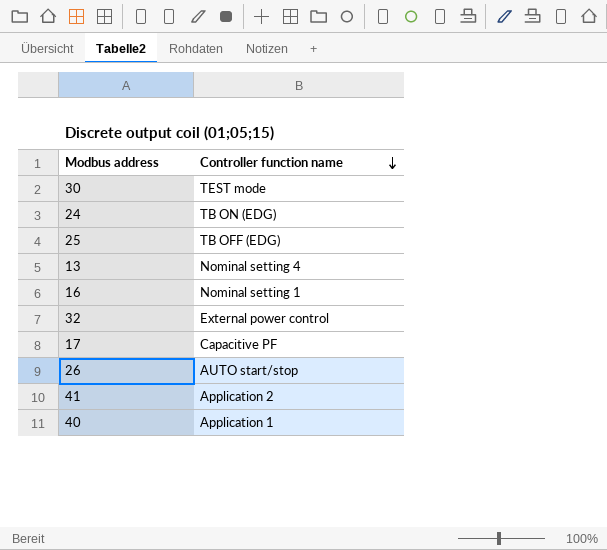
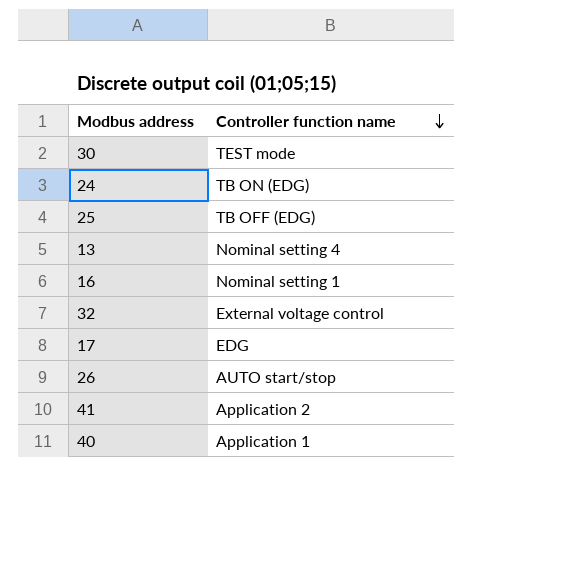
32 | Controller function name: External power control -> External voltage control
17 | Controller function name: Capacitive PF -> EDG

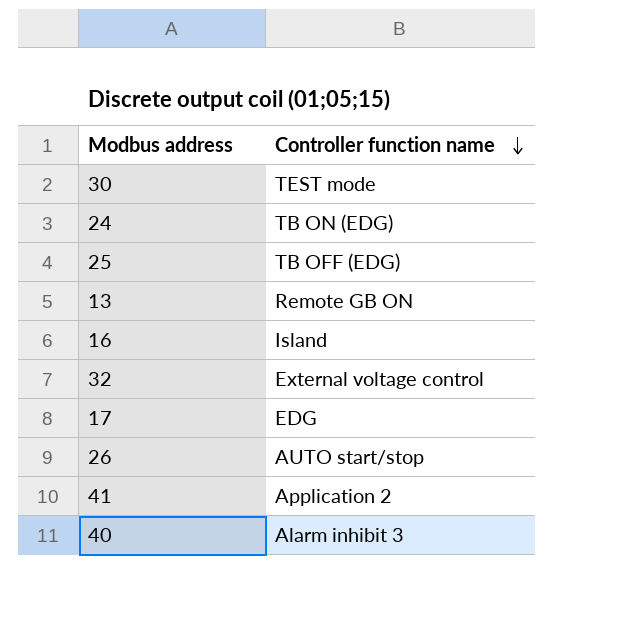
13 | Controller function name: Nominal setting 4 -> Remote GB ON
16 | Controller function name: Nominal setting 1 -> Island
40 | Controller function name: Application 1 -> Alarm inhibit 3

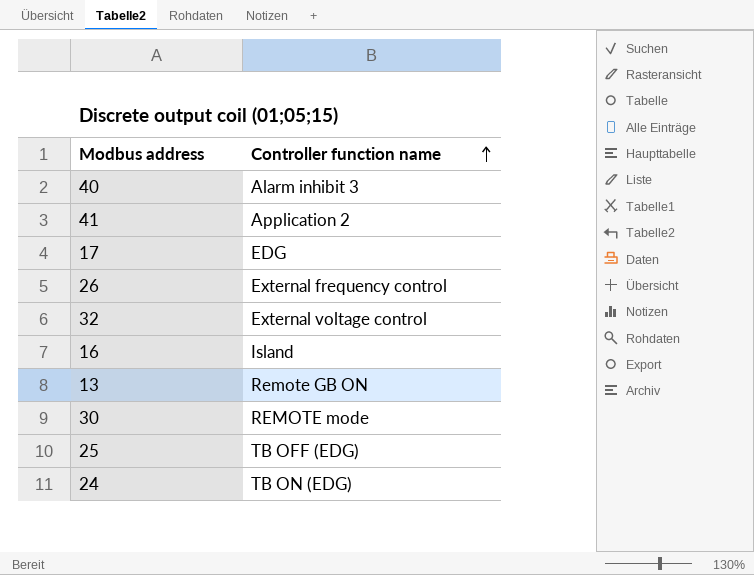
row order: Controller function name descending -> Controller function name ascending
26 | Controller function name: AUTO start/stop -> External frequency control
30 | Controller function name: TEST mode -> REMOTE mode

